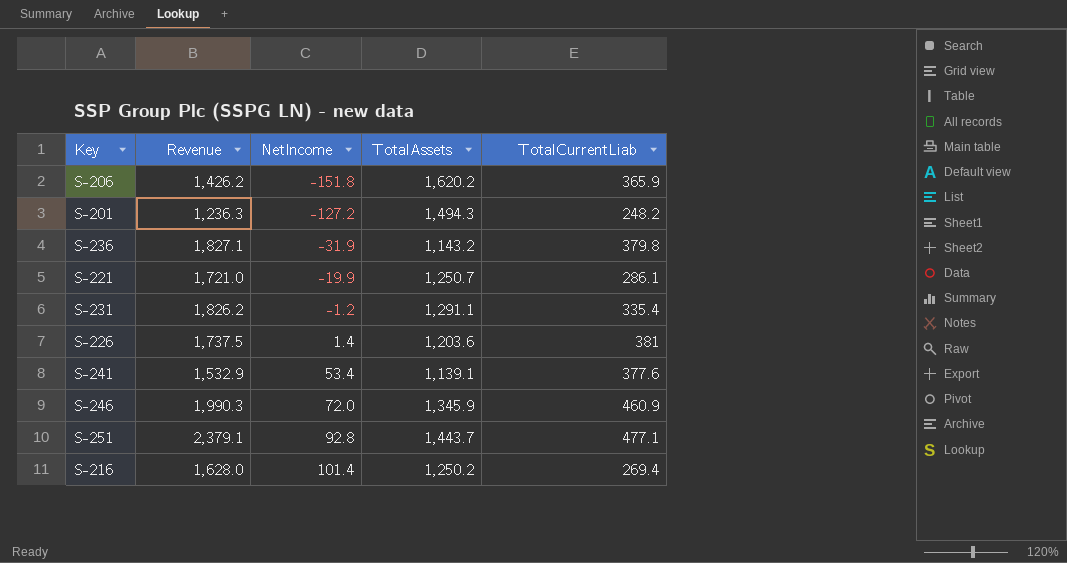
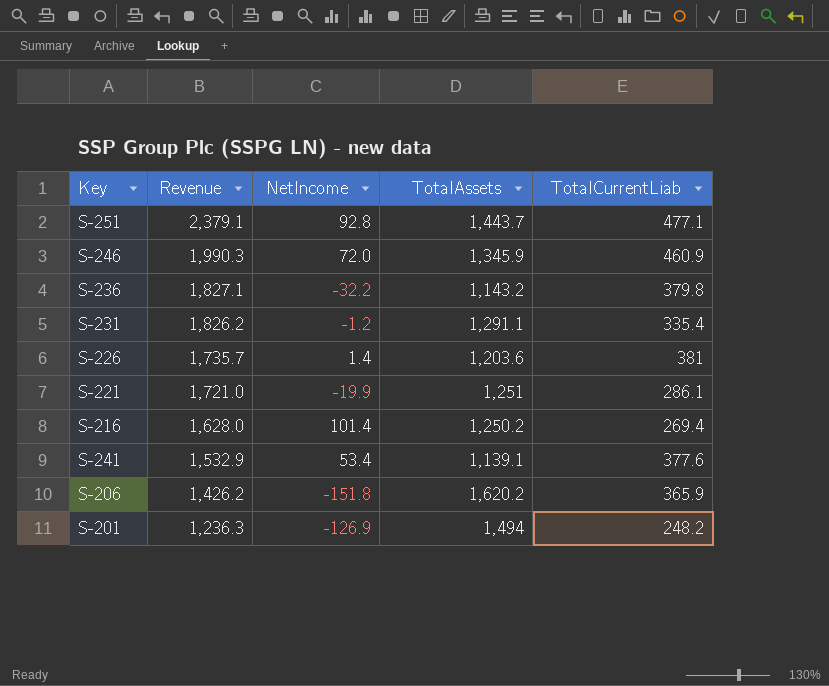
row order: NetIncome ascending -> Revenue descending
S-236 | NetIncome: -31.9 -> -32.2
S-226 | Revenue: 1,737.5 -> 1,735.7
S-221 | TotalAssets: 1,250.7 -> 1,251
S-201 | NetIncome: -127.2 -> -126.9
S-201 | TotalAssets: 1,494.3 -> 1,494

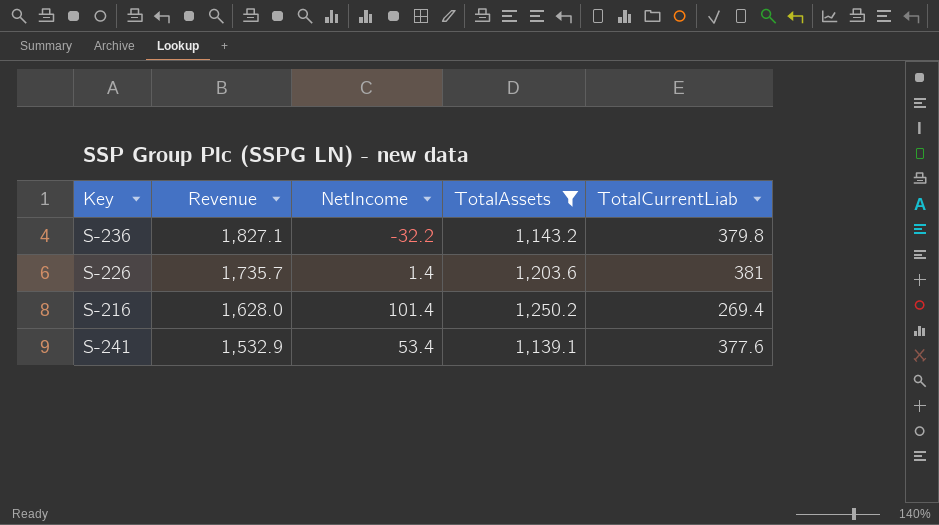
filter: none -> TotalAssets <= 1,250.2

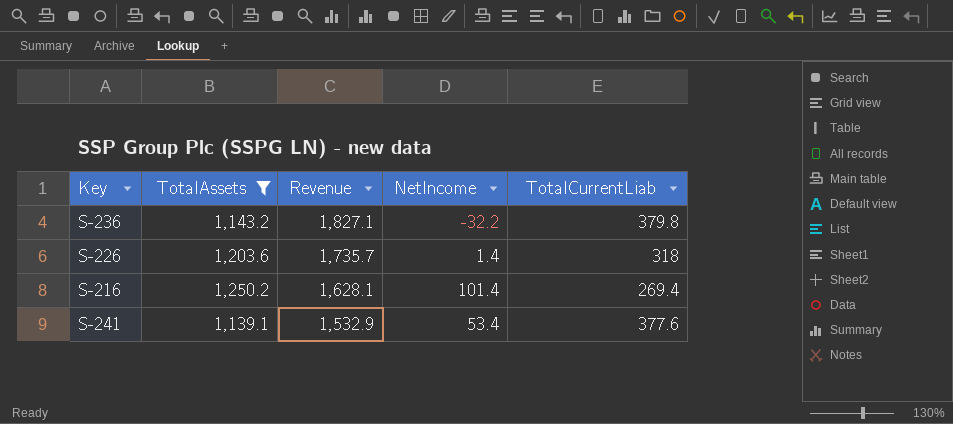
column TotalAssets | position: 4 -> 2
S-226 | TotalCurrentLiab: 381 -> 318
S-216 | Revenue: 1,628.0 -> 1,628.1

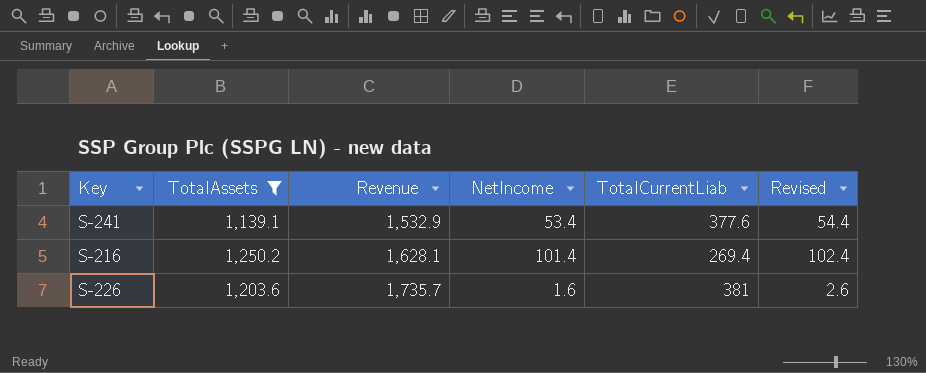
row order: Revenue descending -> Revenue ascending
column Revised | formula: none -> [NetIncome] + 1
row S-236: 1,143.2 | 1,827.1 | -32.2 | 379.8 -> none
S-226 | NetIncome: 1.4 -> 1.6
S-226 | TotalCurrentLiab: 318 -> 381

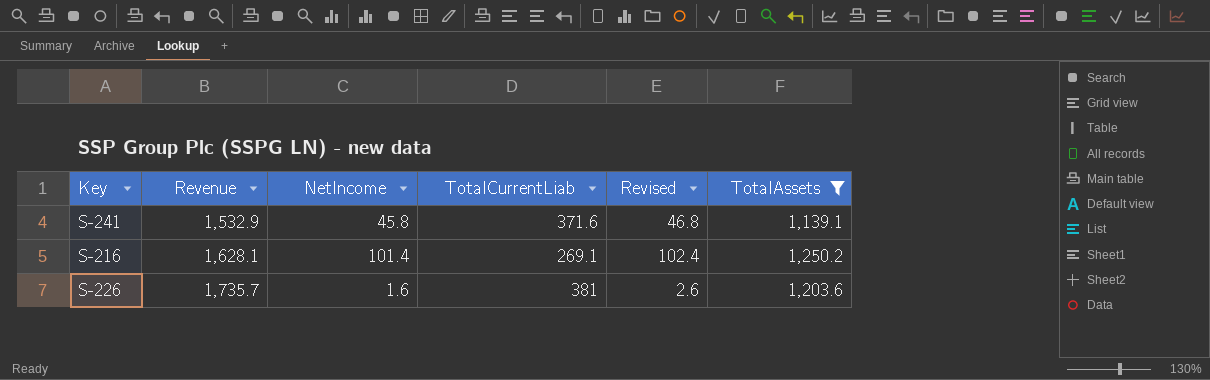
column TotalAssets | position: 2 -> 6
S-241 | NetIncome: 53.4 -> 45.8
S-241 | TotalCurrentLiab: 377.6 -> 371.6
S-241 | Revised: 54.4 -> 46.8
S-216 | TotalCurrentLiab: 269.4 -> 269.1

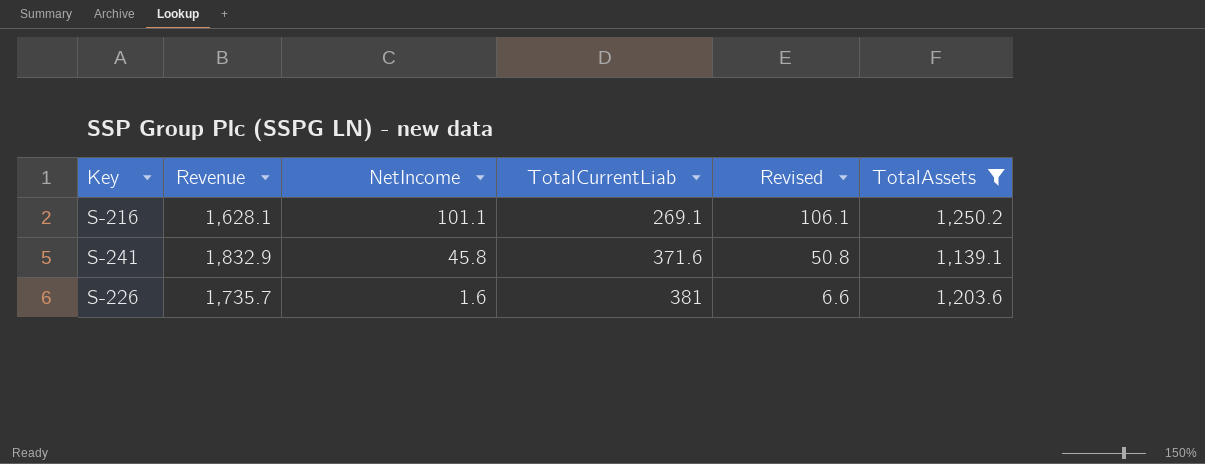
row order: Revenue ascending -> NetIncome descending
column Revised | formula: [NetIncome] + 1 -> [NetIncome] + 5
S-216 | NetIncome: 101.4 -> 101.1
S-241 | Revenue: 1,532.9 -> 1,832.9

